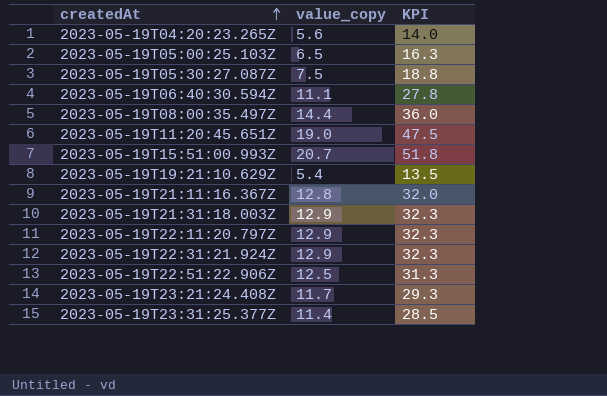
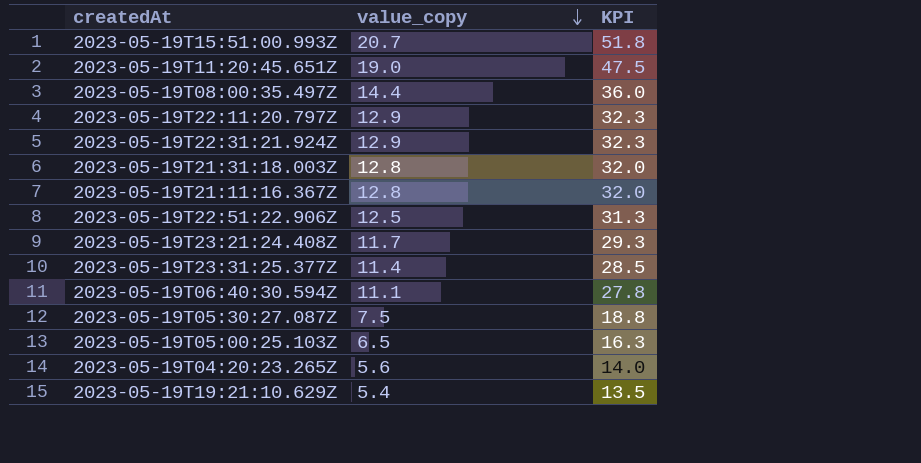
row order: createdAt ascending -> value_copy descending
2023-05-19T21:31:18.003Z | value_copy: 12.9 -> 12.8
2023-05-19T21:31:18.003Z | KPI: 32.3 -> 32.0

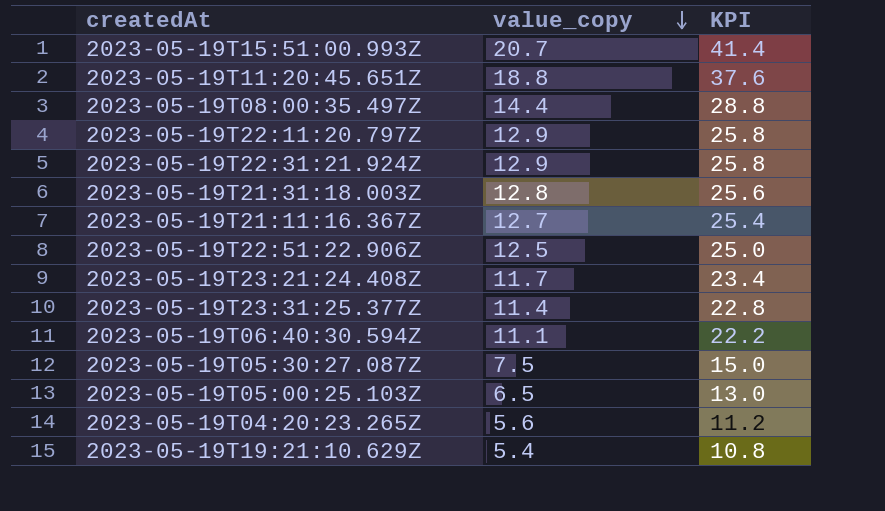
column KPI | formula: [value_copy] * 2.5 -> [value_copy] * 2
2023-05-19T11:20:45.651Z | value_copy: 19.0 -> 18.8
2023-05-19T21:11:16.367Z | value_copy: 12.8 -> 12.7

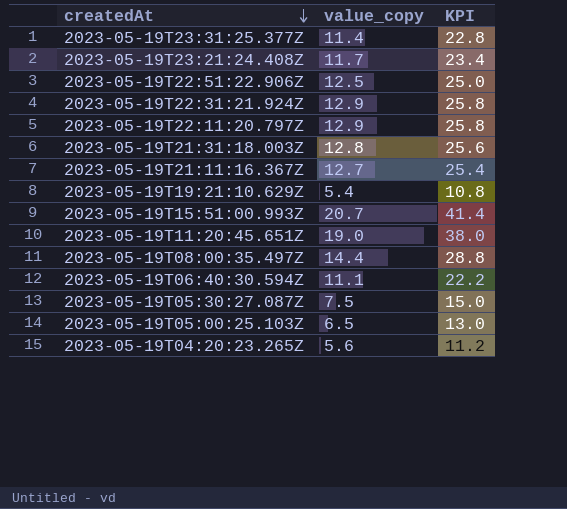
row order: value_copy descending -> createdAt descending
2023-05-19T11:20:45.651Z | value_copy: 18.8 -> 19.0
2023-05-19T11:20:45.651Z | KPI: 37.6 -> 38.0

